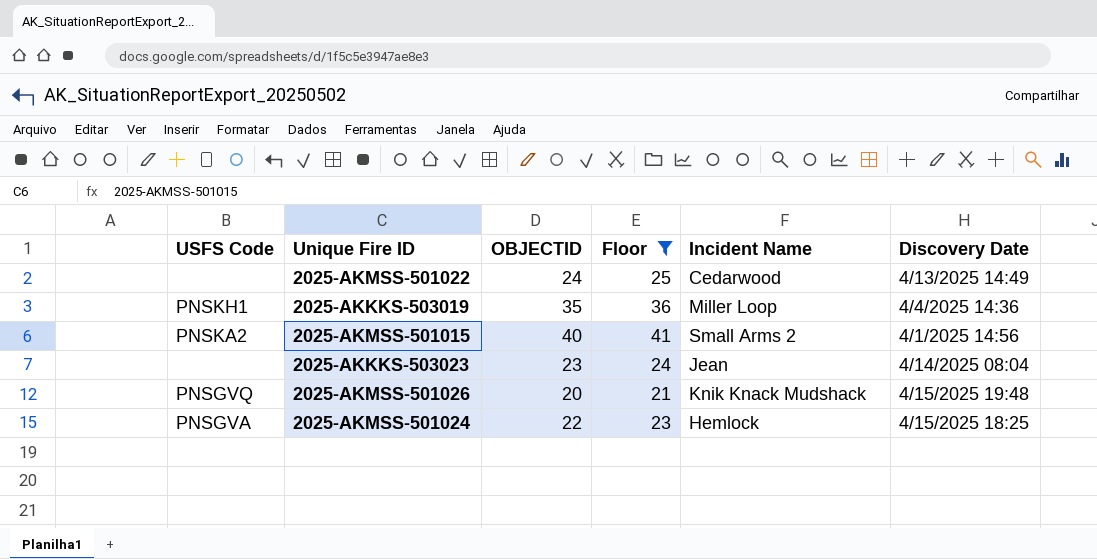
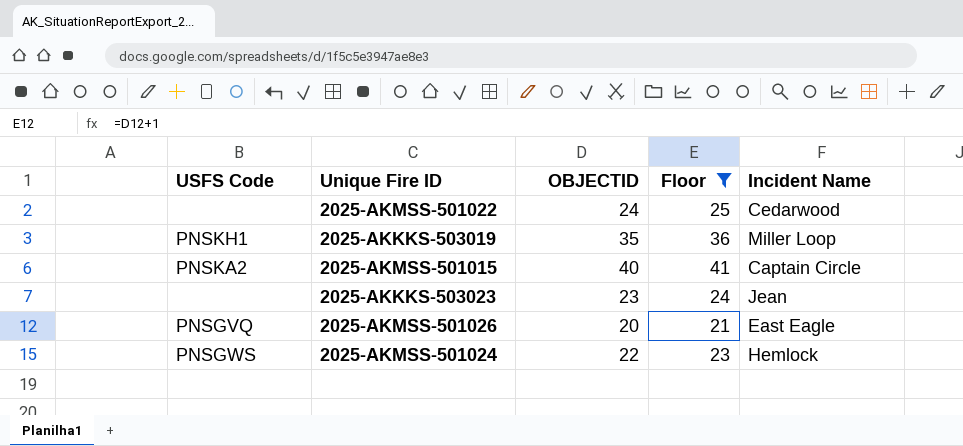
column Discovery Date | position: 6 -> none
2025-AKMSS-501015 | Incident Name: Small Arms 2 -> Captain Circle
2025-AKMSS-501026 | Incident Name: Knik Knack Mudshack -> East Eagle
2025-AKMSS-501024 | USFS Code: PNSGVA -> PNSGWS

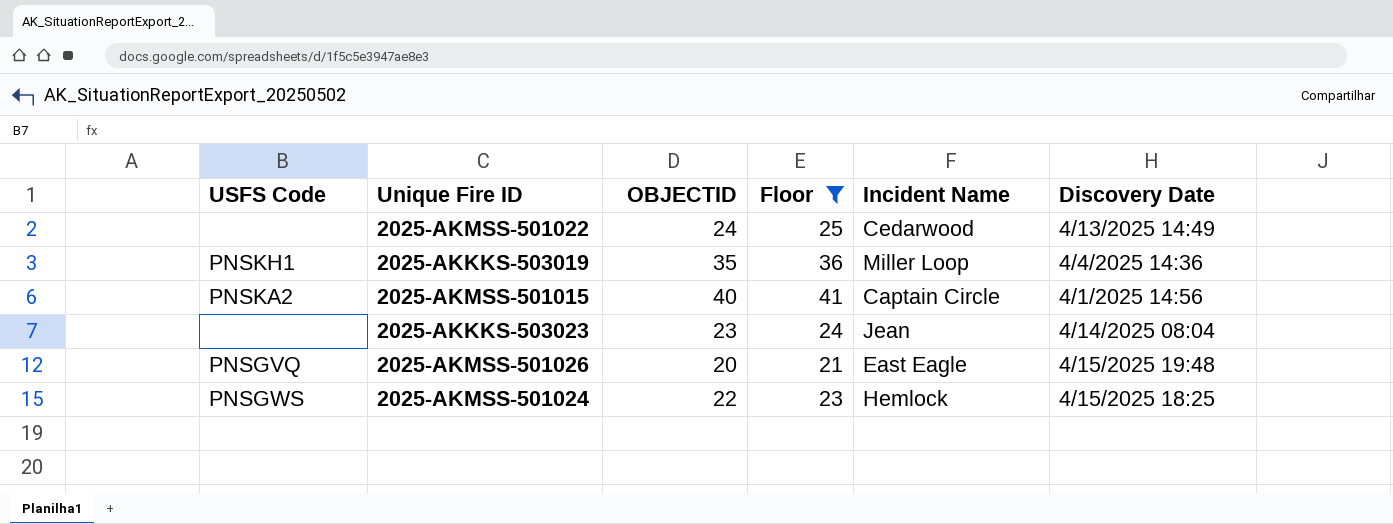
column Discovery Date | position: none -> 6

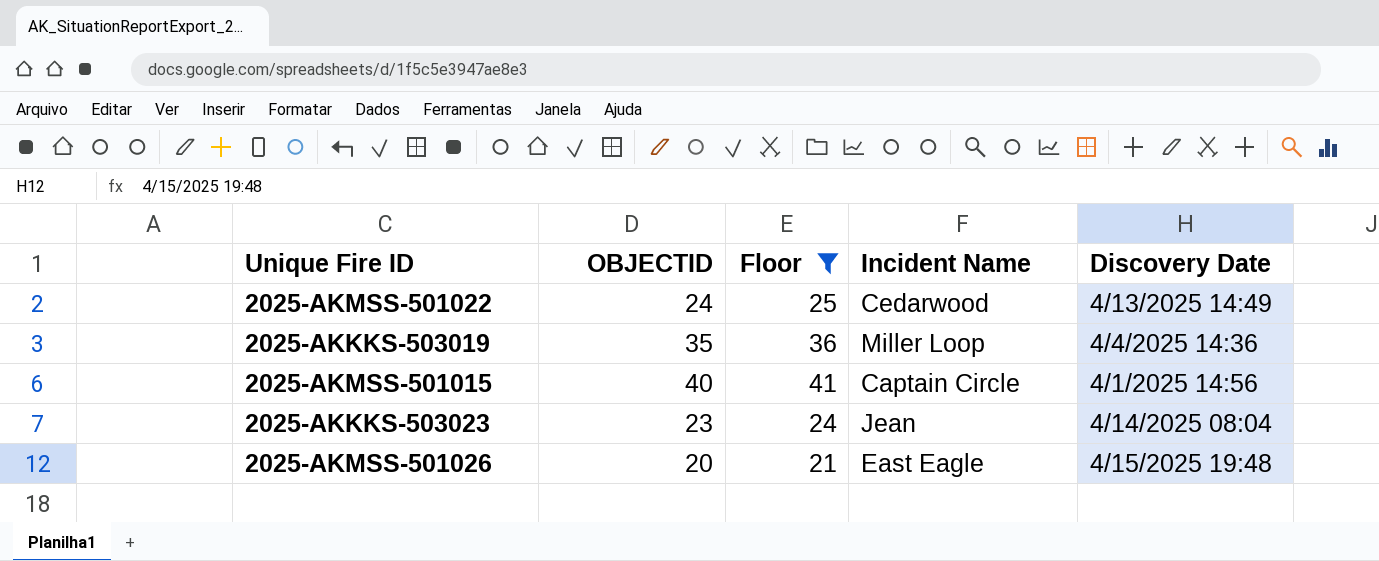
column USFS Code | position: 1 -> none
row 2025-AKMSS-501024: PNSGWS | 22 | 23 | Hemlock | 4/15/2025 18:25 -> none

